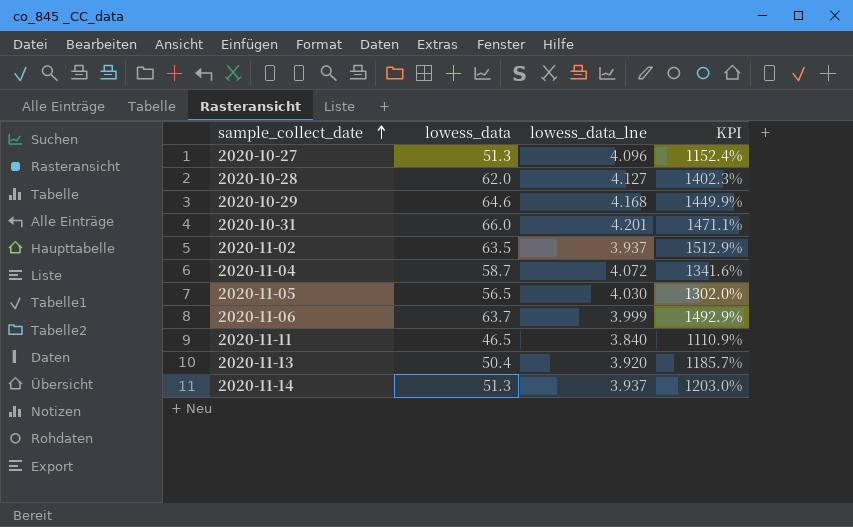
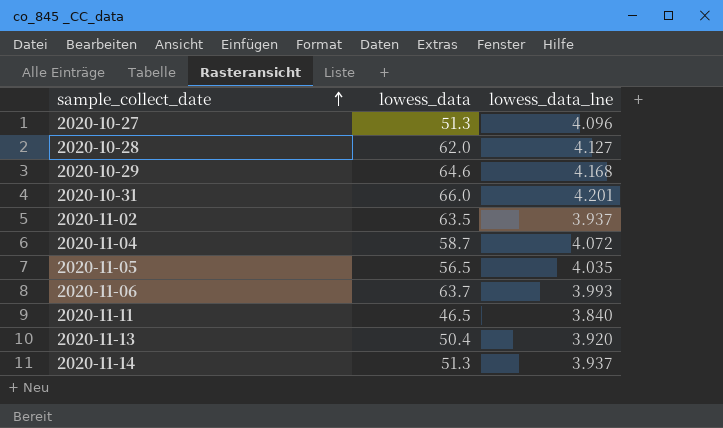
column KPI | formula: ([lowess_data] - [lowess_data_lne]) / [lowess_data_lne] -> none
2020-11-05 | lowess_data_lne: 4.030 -> 4.035
2020-11-06 | lowess_data_lne: 3.999 -> 3.993

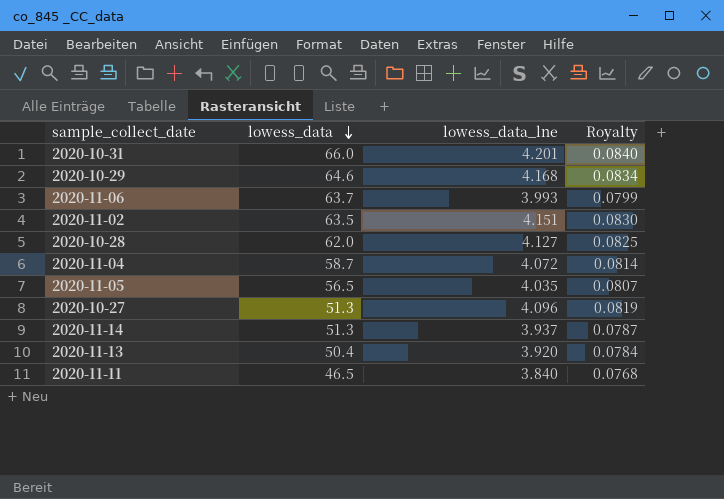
row order: sample_collect_date ascending -> lowess_data descending
column Royalty | formula: none -> [lowess_data_lne] * 0.02
2020-11-02 | lowess_data_lne: 3.937 -> 4.151

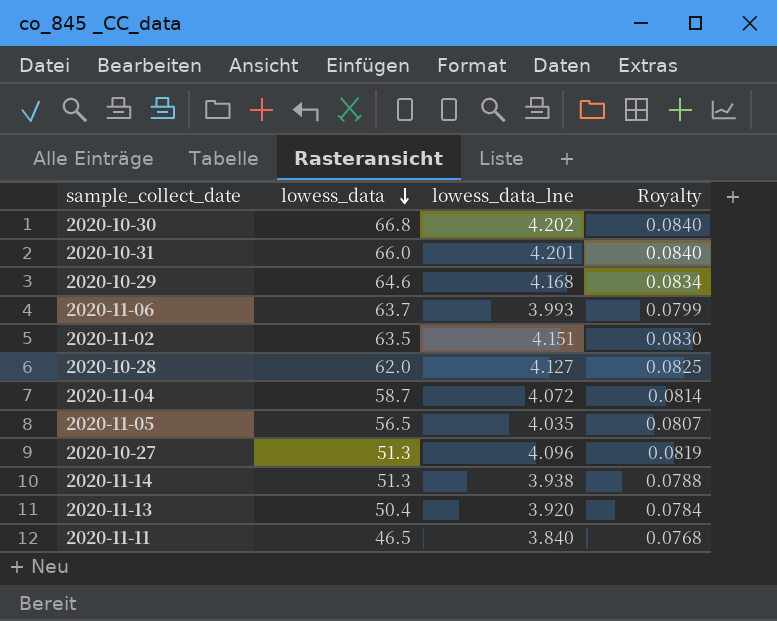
row 2020-10-30: none -> 66.8 | 4.202 | 0.0840
2020-11-14 | lowess_data_lne: 3.937 -> 3.938
2020-11-14 | Royalty: 0.0787 -> 0.0788

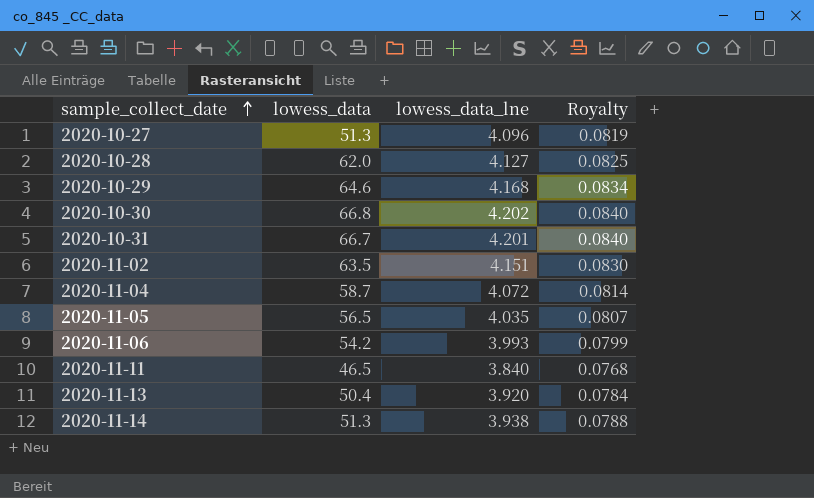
row order: lowess_data descending -> sample_collect_date ascending
2020-10-31 | lowess_data: 66.0 -> 66.7
2020-11-06 | lowess_data: 63.7 -> 54.2

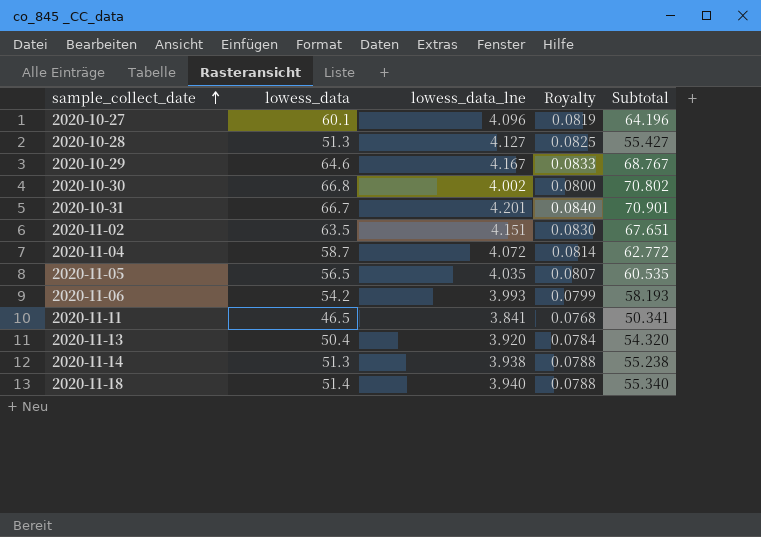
column Subtotal | formula: none -> [lowess_data] + [lowess_data_lne]
2020-10-27 | lowess_data: 51.3 -> 60.1
2020-10-28 | lowess_data: 62.0 -> 51.3
2020-10-29 | lowess_data_lne: 4.168 -> 4.167
2020-10-29 | Royalty: 0.0834 -> 0.0833
2020-10-30 | lowess_data_lne: 4.202 -> 4.002
2020-10-30 | Royalty: 0.0840 -> 0.0800
2020-11-11 | lowess_data_lne: 3.840 -> 3.841
row 2020-11-18: none -> 51.4 | 3.940 | 0.0788 | 55.340

